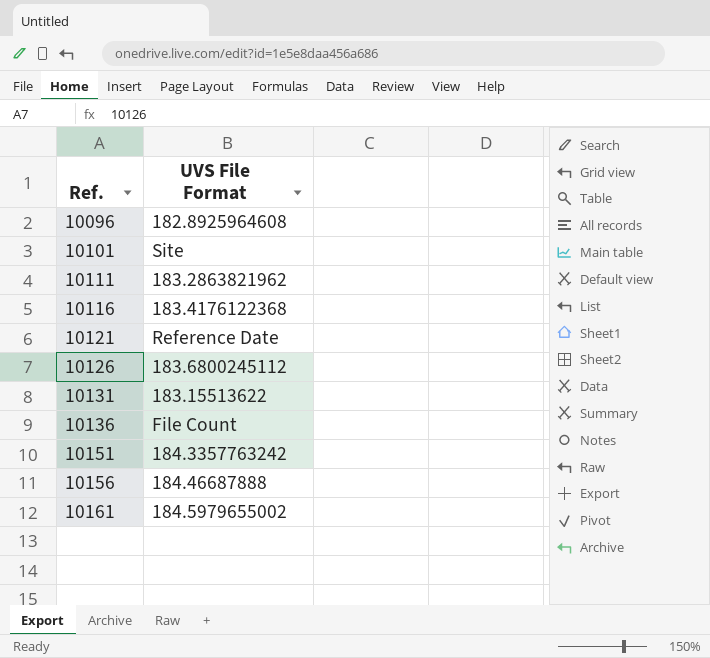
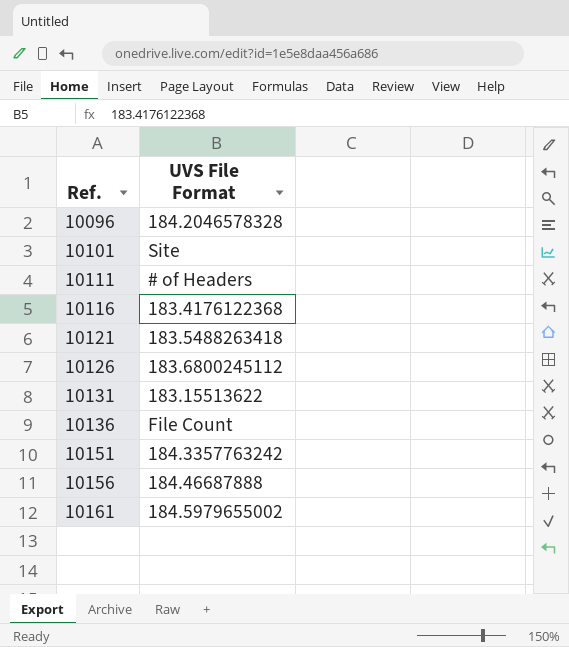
10096 | UVS File Format: 182.8925964608 -> 184.2046578328
10111 | UVS File Format: 183.2863821962 -> # of Headers
10121 | UVS File Format: Reference Date -> 183.5488263418

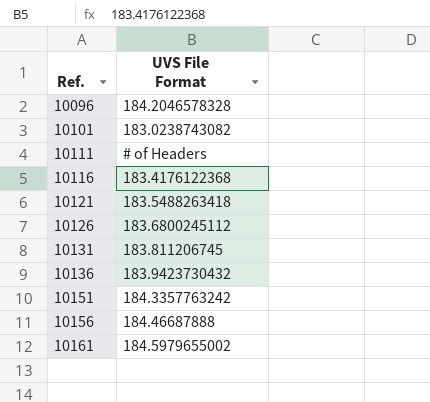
10101 | UVS File Format: Site -> 183.0238743082
10131 | UVS File Format: 183.15513622 -> 183.811206745
10136 | UVS File Format: File Count -> 183.9423730432

